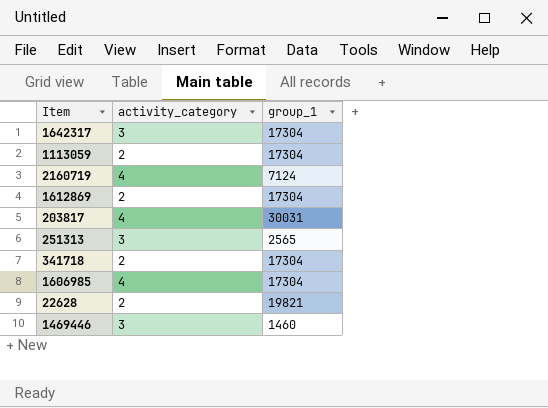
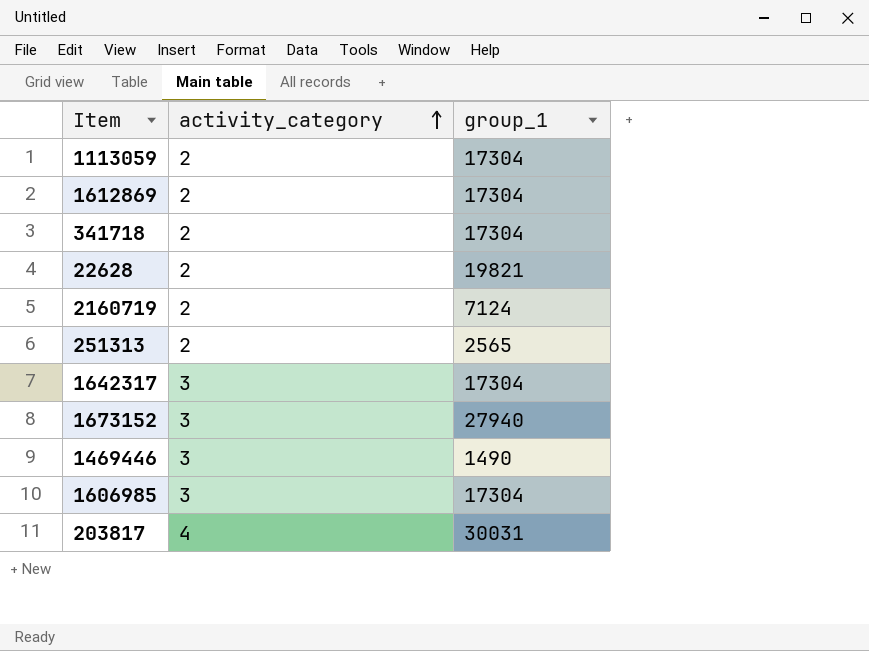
row order: none -> activity_category ascending
2160719 | activity_category: 4 -> 2
251313 | activity_category: 3 -> 2
row 1673152: none -> 3 | 27940
1469446 | group_1: 1460 -> 1490
1606985 | activity_category: 4 -> 3

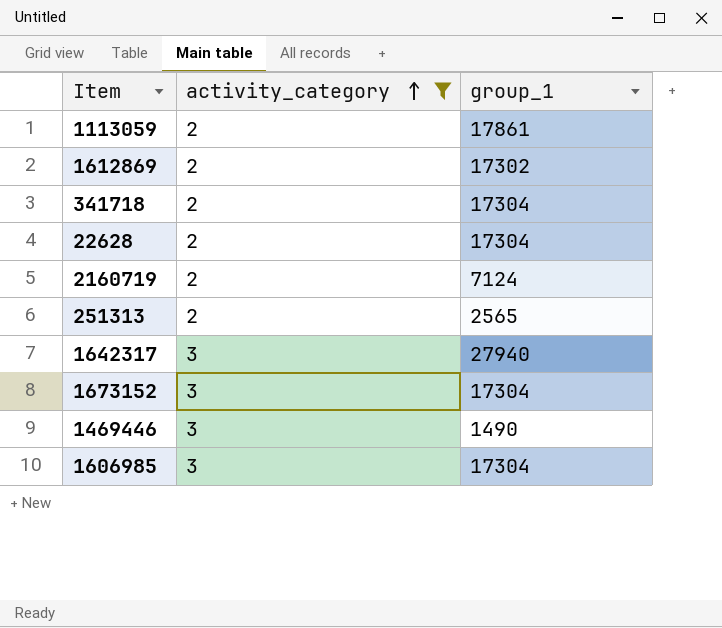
filter: none -> activity_category != 4
1113059 | group_1: 17304 -> 17861
1612869 | group_1: 17304 -> 17302
22628 | group_1: 19821 -> 17304
1642317 | group_1: 17304 -> 27940
1673152 | group_1: 27940 -> 17304

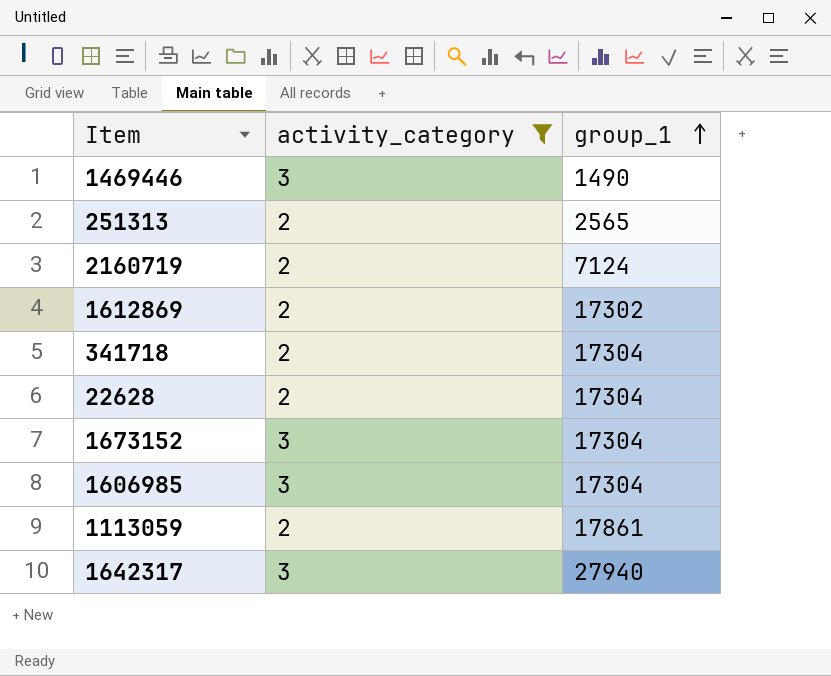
row order: activity_category ascending -> group_1 ascending

